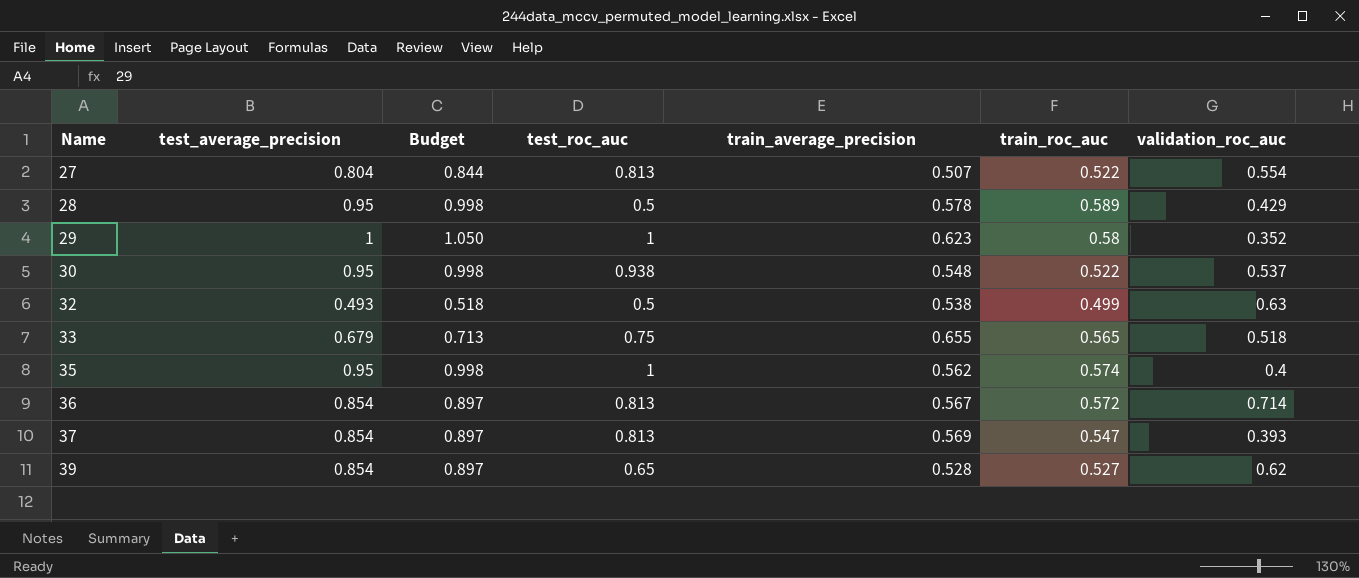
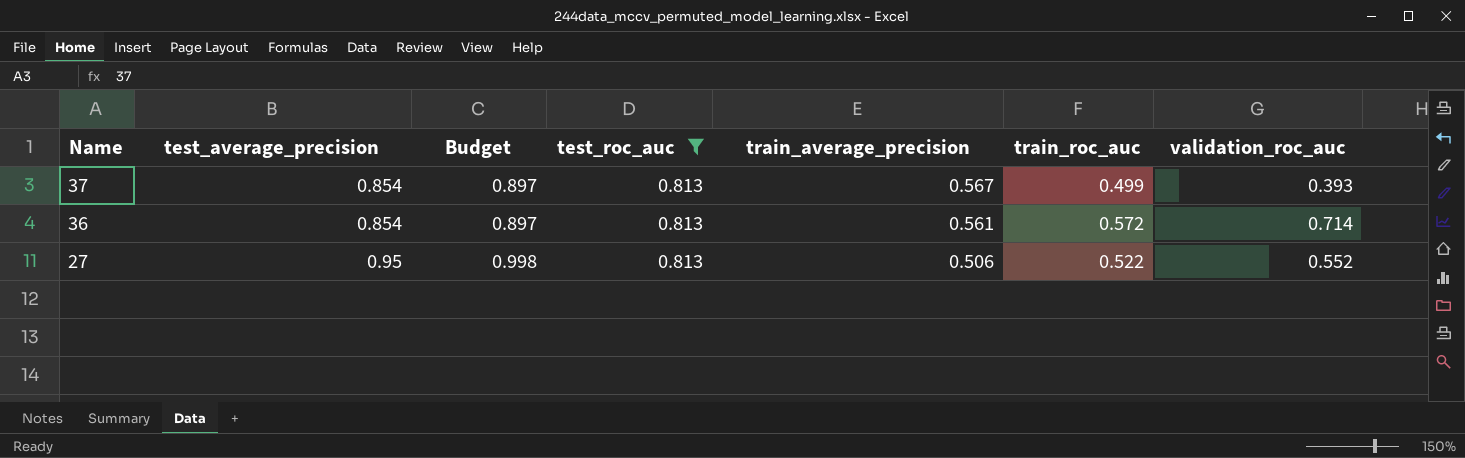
filter: none -> test_roc_auc = 0.813
row order: Name ascending -> Name descending
37 | train_average_precision: 0.569 -> 0.567
37 | train_roc_auc: 0.547 -> 0.499
36 | train_average_precision: 0.567 -> 0.561
27 | test_average_precision: 0.804 -> 0.95
27 | Budget: 0.844 -> 0.998
27 | train_average_precision: 0.507 -> 0.506
27 | validation_roc_auc: 0.554 -> 0.552

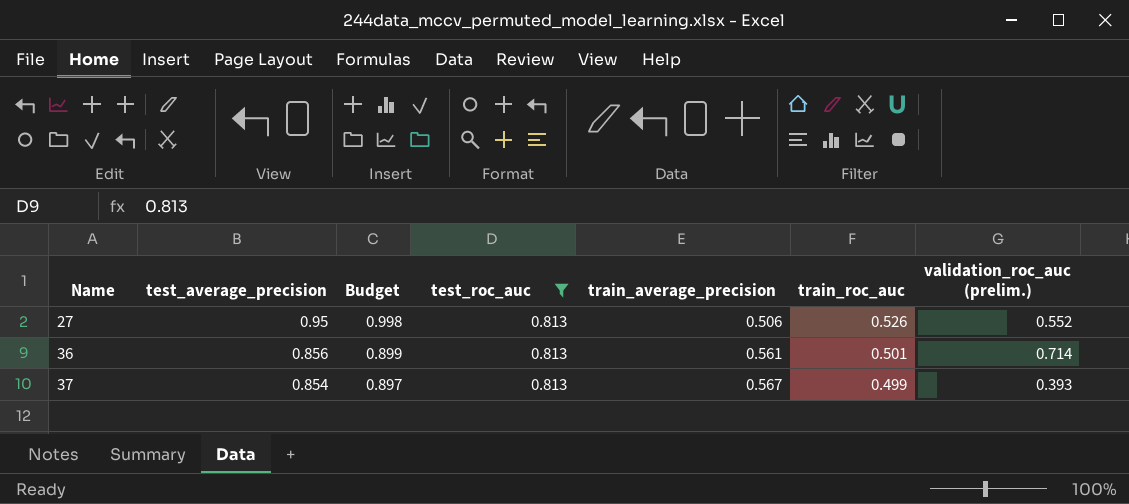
row order: Name descending -> Name ascending
column name: validation_roc_auc -> validation_roc_auc (prelim.)
27 | train_roc_auc: 0.522 -> 0.526
36 | test_average_precision: 0.854 -> 0.856
36 | Budget: 0.897 -> 0.899
36 | train_roc_auc: 0.572 -> 0.501

